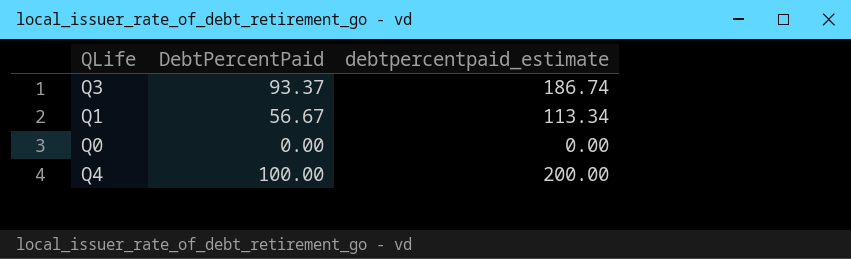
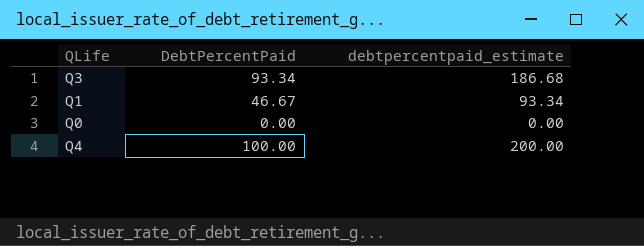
Q3 | DebtPercentPaid: 93.37 -> 93.34
Q3 | debtpercentpaid_estimate: 186.74 -> 186.68
Q1 | DebtPercentPaid: 56.67 -> 46.67
Q1 | debtpercentpaid_estimate: 113.34 -> 93.34

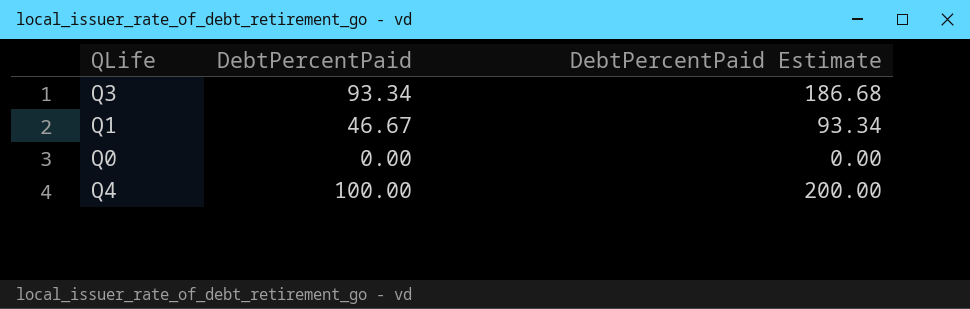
column name: debtpercentpaid_estimate -> DebtPercentPaid Estimate

